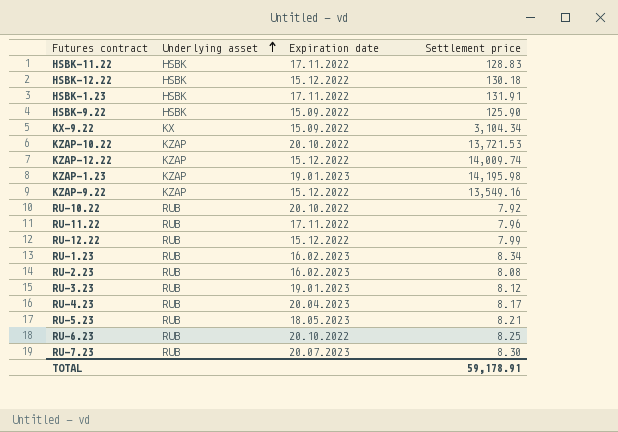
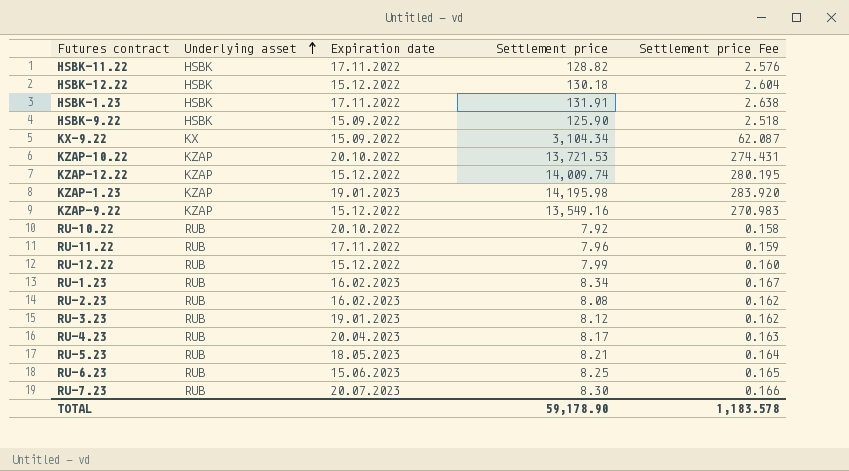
column Settlement price Fee | formula: none -> [Settlement price] * 0.02
HSBK-11.22 | Settlement price: 128.83 -> 128.82
RU-6.23 | Expiration date: 20.10.2022 -> 15.06.2023
TOTAL | Settlement price: 59,178.91 -> 59,178.90

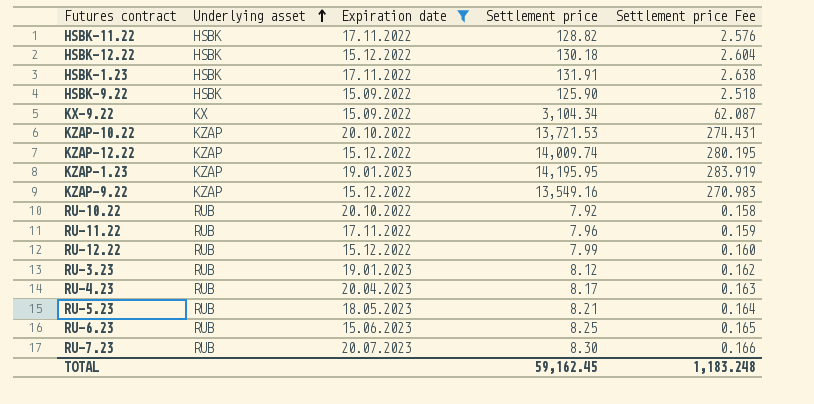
filter: none -> Expiration date != 16.02.2023
KZAP-1.23 | Settlement price: 14,195.98 -> 14,195.95
KZAP-1.23 | Settlement price Fee: 283.920 -> 283.919
TOTAL | Settlement price: 59,178.90 -> 59,162.45
TOTAL | Settlement price Fee: 1,183.578 -> 1,183.248

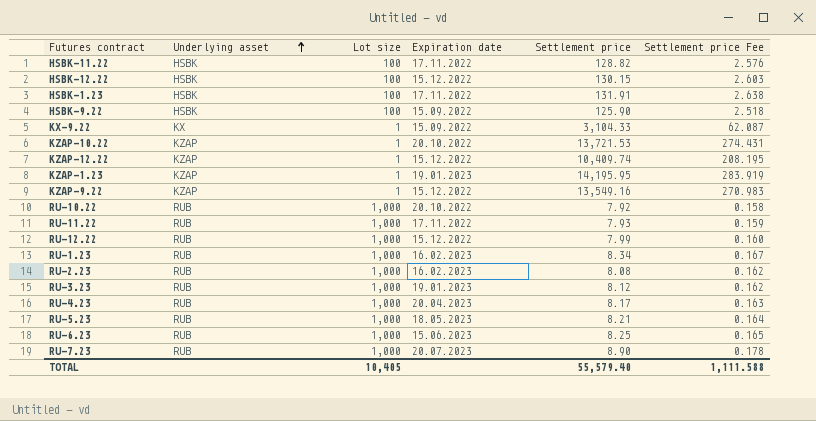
filter: Expiration date != 16.02.2023 -> none
column Lot size | position: none -> 3
HSBK-12.22 | Settlement price: 130.18 -> 130.15
HSBK-12.22 | Settlement price Fee: 2.604 -> 2.603
KX-9.22 | Settlement price: 3,104.34 -> 3,104.33
KZAP-12.22 | Settlement price: 14,009.74 -> 10,409.74
KZAP-12.22 | Settlement price Fee: 280.195 -> 208.195
RU-11.22 | Settlement price: 7.96 -> 7.93
RU-7.23 | Settlement price: 8.30 -> 8.90
RU-7.23 | Settlement price Fee: 0.166 -> 0.178
TOTAL | Settlement price: 59,162.45 -> 55,579.40
TOTAL | Settlement price Fee: 1,183.248 -> 1,111.588

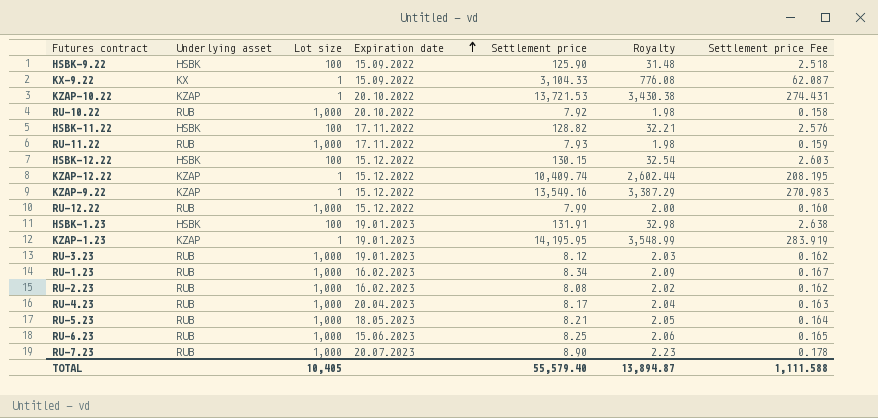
row order: Underlying asset ascending -> Expiration date ascending
column Royalty | formula: none -> [Settlement price] * 0.25
HSBK-1.23 | Expiration date: 17.11.2022 -> 19.01.2023

